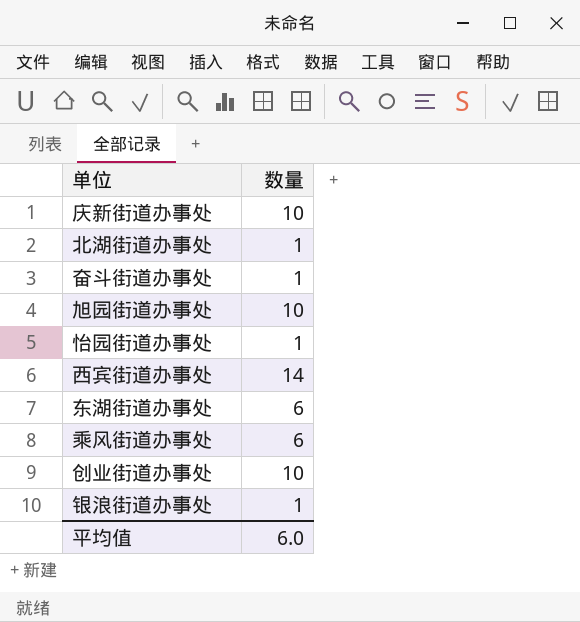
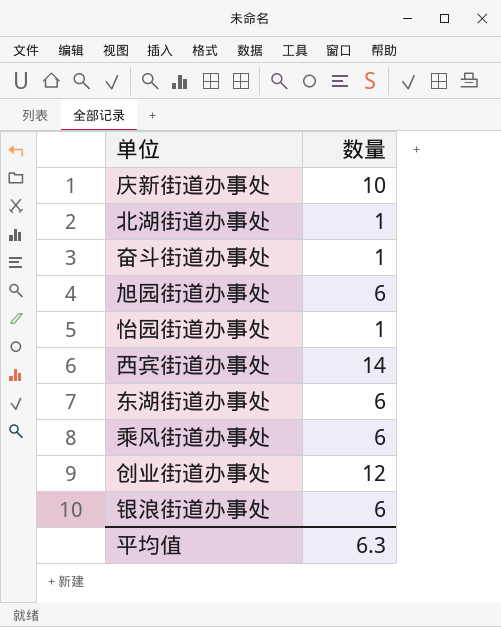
旭园街道办事处 | 数量: 10 -> 6
创业街道办事处 | 数量: 10 -> 12
银浪街道办事处 | 数量: 1 -> 6
平均值 | 数量: 6.0 -> 6.3

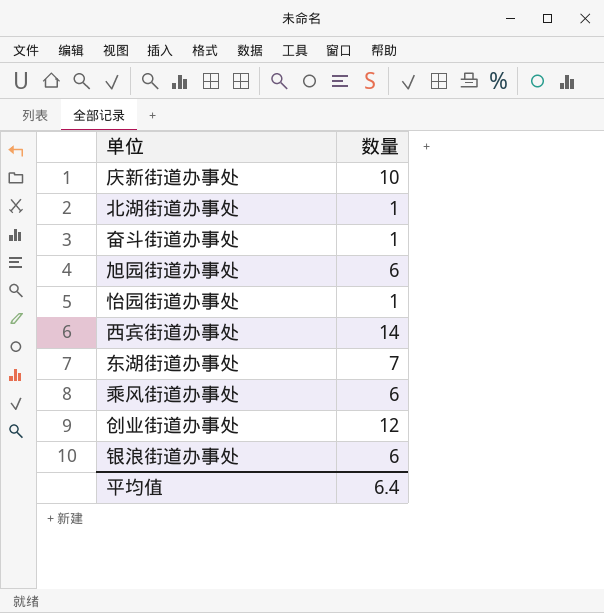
东湖街道办事处 | 数量: 6 -> 7
平均值 | 数量: 6.3 -> 6.4

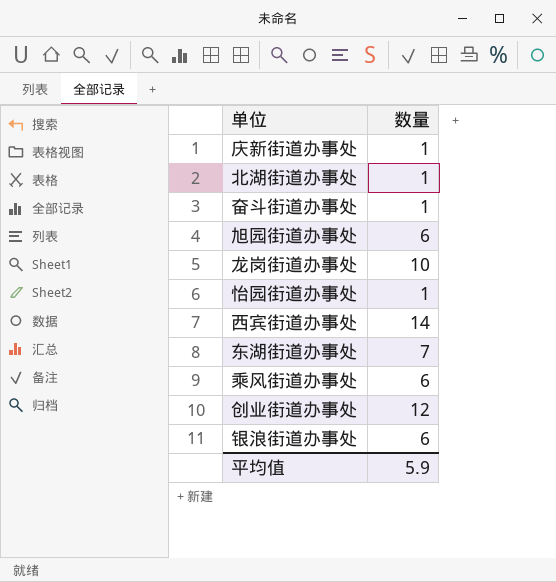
庆新街道办事处 | 数量: 10 -> 1
row 龙岗街道办事处: none -> 10
平均值 | 数量: 6.4 -> 5.9

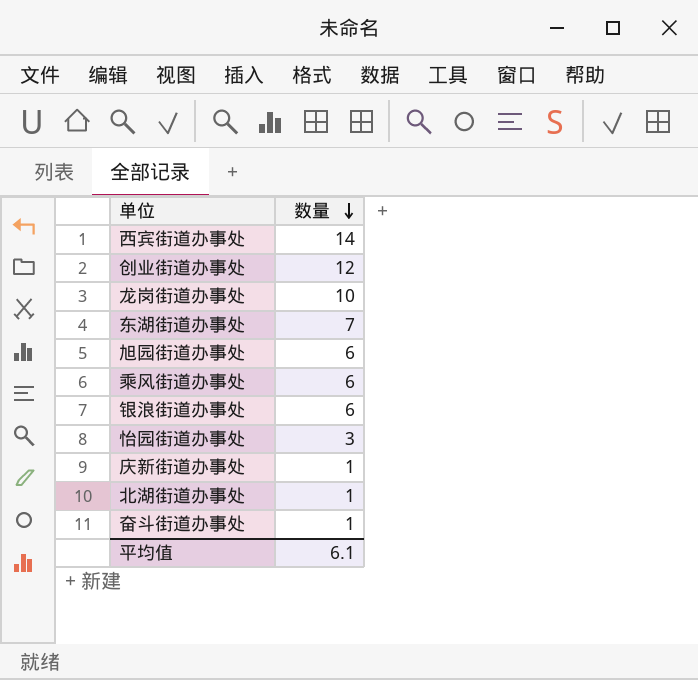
row order: none -> 数量 descending
怡园街道办事处 | 数量: 1 -> 3
平均值 | 数量: 5.9 -> 6.1

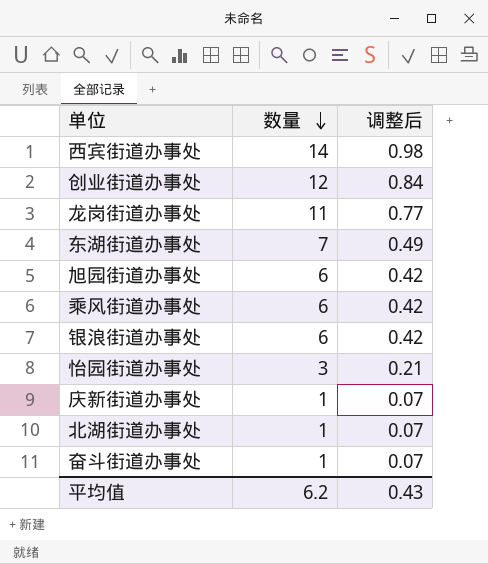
column 调整后 | formula: none -> [数量] * 0.07
龙岗街道办事处 | 数量: 10 -> 11
平均值 | 数量: 6.1 -> 6.2

